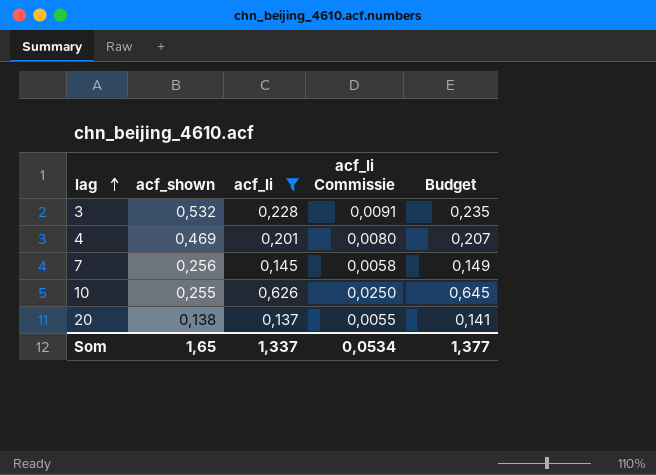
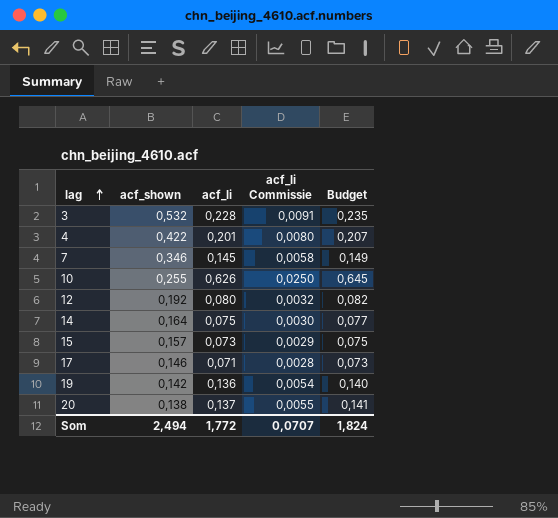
filter: acf_li >= 0,137 -> none
4 | acf_shown: 0,469 -> 0,422
7 | acf_shown: 0,256 -> 0,346
Som | acf_shown: 1,65 -> 2,494
Som | acf_li: 1,337 -> 1,772
Som | acf_li Commissie: 0,0534 -> 0,0707
Som | Budget: 1,377 -> 1,824

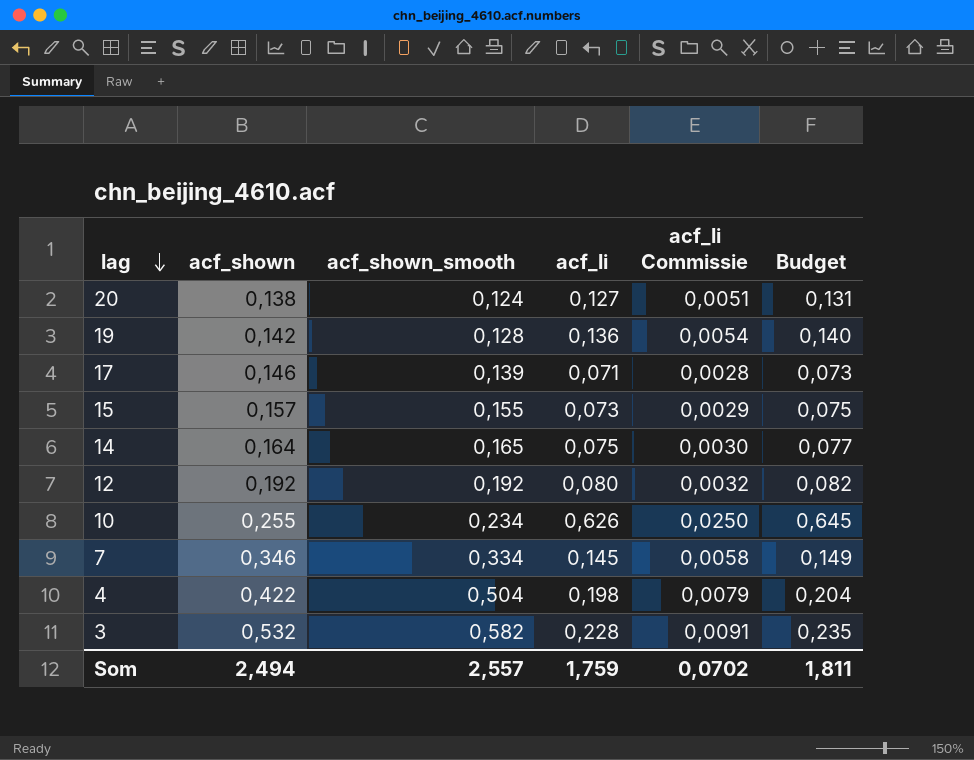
row order: lag ascending -> lag descending
column acf_shown_smooth | position: none -> 3
20 | acf_li: 0,137 -> 0,127
20 | acf_li Commissie: 0,0055 -> 0,0051
20 | Budget: 0,141 -> 0,131
4 | acf_li: 0,201 -> 0,198
4 | acf_li Commissie: 0,0080 -> 0,0079
4 | Budget: 0,207 -> 0,204
Som | acf_li: 1,772 -> 1,759
Som | acf_li Commissie: 0,0707 -> 0,0702
Som | Budget: 1,824 -> 1,811

